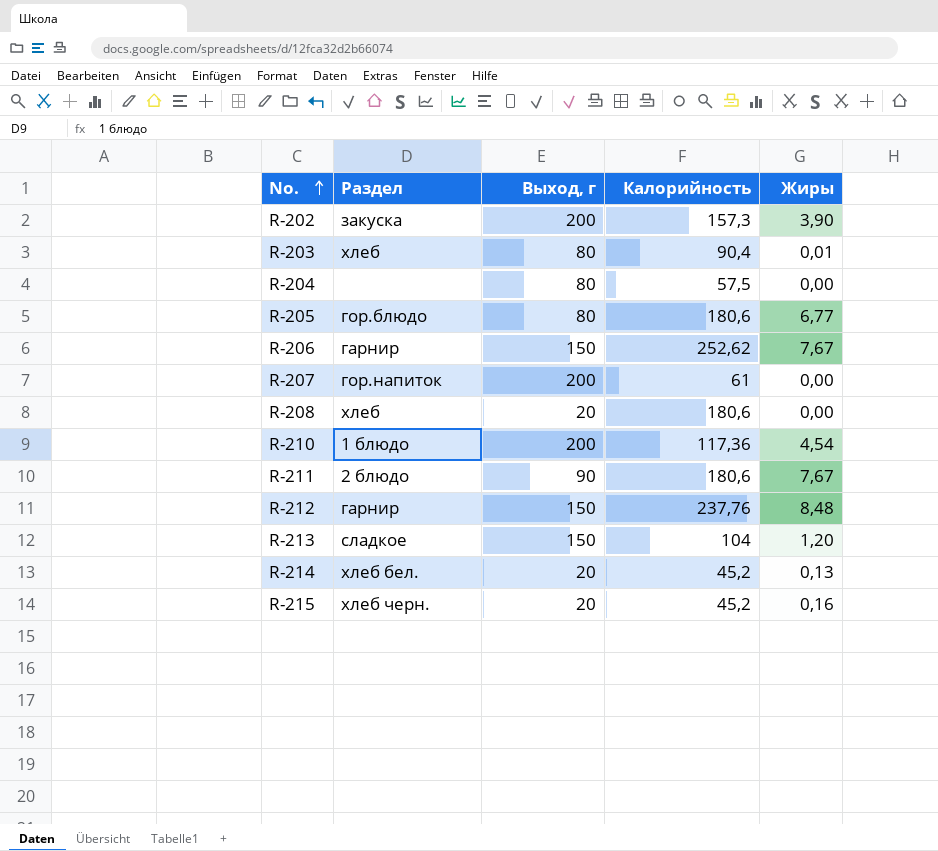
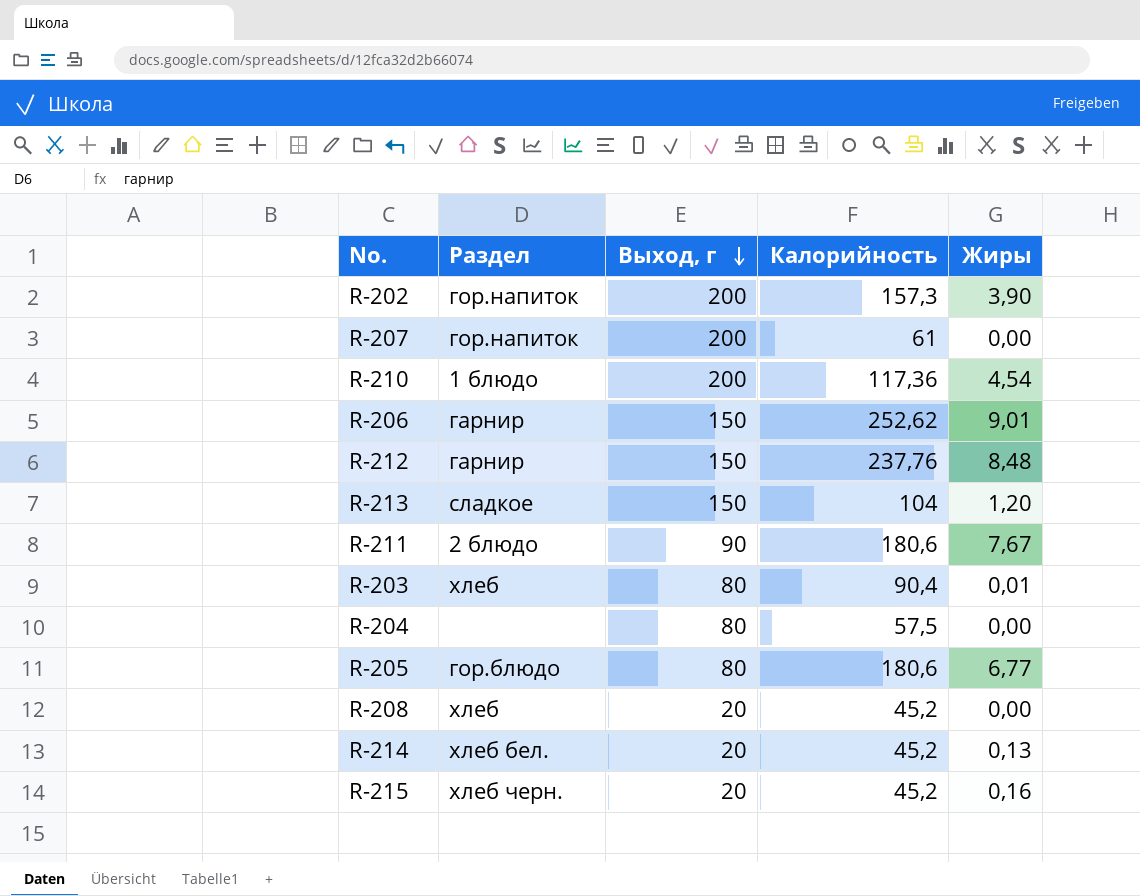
row order: No. ascending -> Выход, г descending
R-202 | Раздел: закуска -> гор.напиток
R-206 | Жиры: 7,67 -> 9,01
R-208 | Калорийность: 180,6 -> 45,2

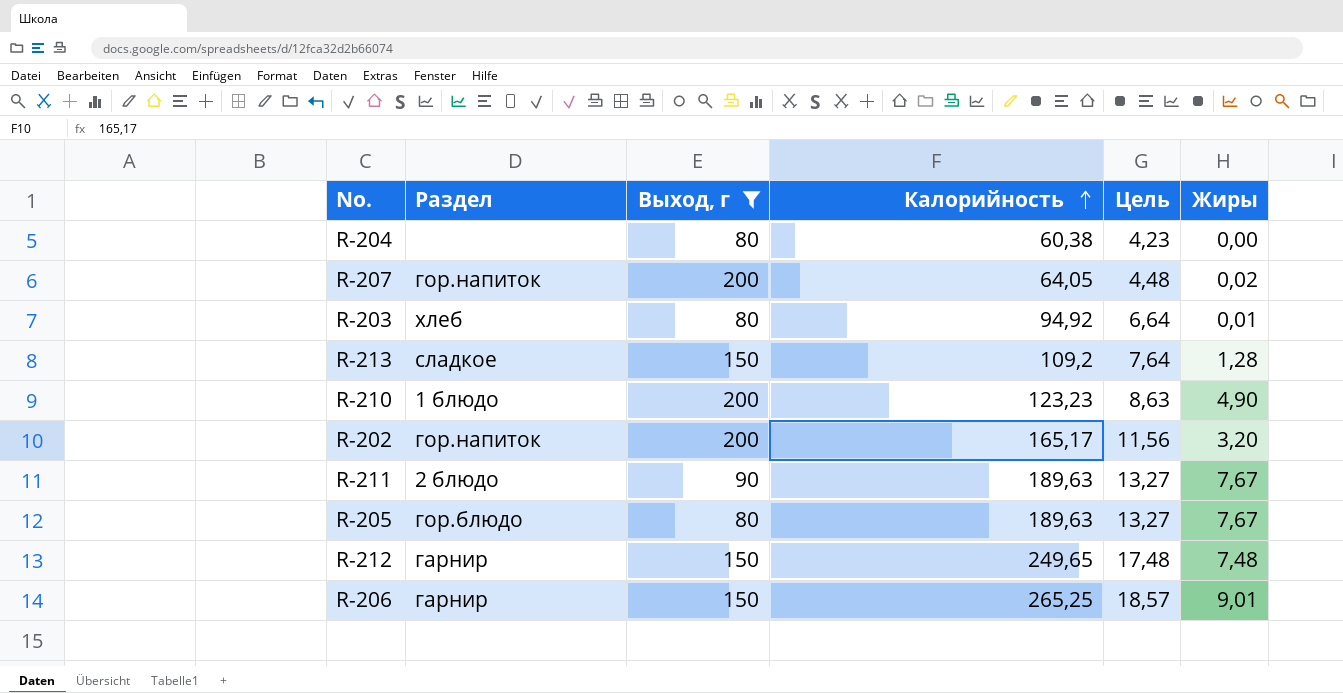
filter: none -> Выход, г != 20
row order: Выход, г descending -> Калорийность ascending
column Цель | formula: none -> [Калорийность] * 0,07
R-204 | Калорийность: 57,5 -> 60,38
R-207 | Калорийность: 61 -> 64,05
R-207 | Жиры: 0,00 -> 0,02
R-203 | Калорийность: 90,4 -> 94,92
R-213 | Калорийность: 104 -> 109,2
R-213 | Жиры: 1,20 -> 1,28
R-210 | Калорийность: 117,36 -> 123,23
R-210 | Жиры: 4,54 -> 4,90
R-202 | Калорийность: 157,3 -> 165,17
R-202 | Жиры: 3,90 -> 3,20
R-211 | Калорийность: 180,6 -> 189,63
R-205 | Калорийность: 180,6 -> 189,63
R-205 | Жиры: 6,77 -> 7,67
R-212 | Калорийность: 237,76 -> 249,65
R-212 | Жиры: 8,48 -> 7,48
R-206 | Калорийность: 252,62 -> 265,25

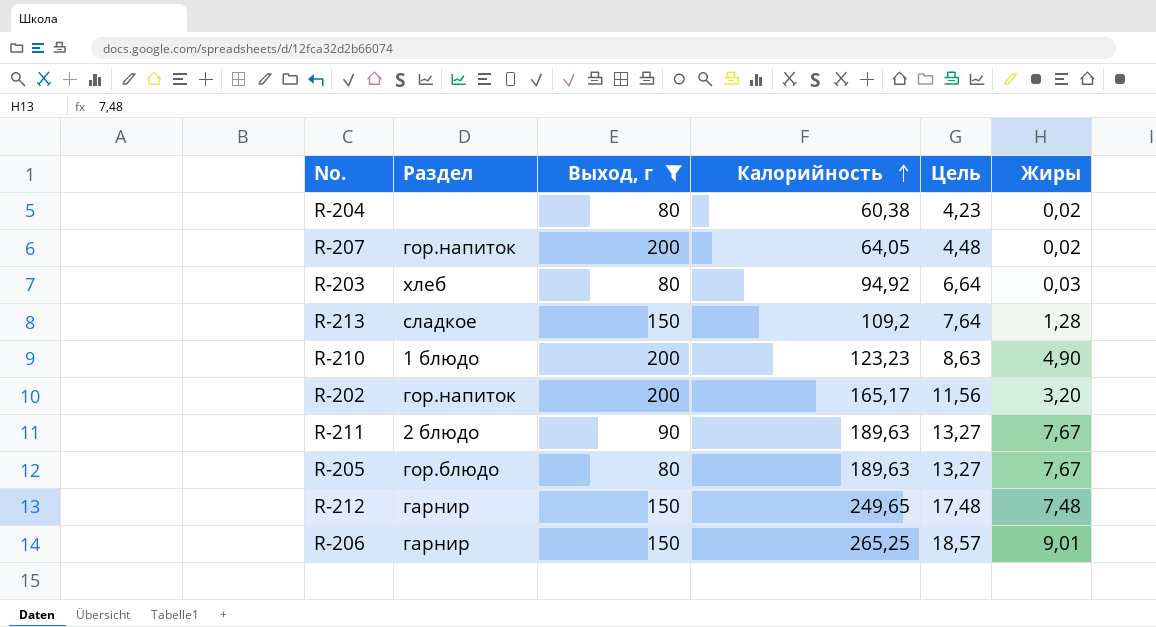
R-204 | Жиры: 0,00 -> 0,02
R-203 | Жиры: 0,01 -> 0,03

